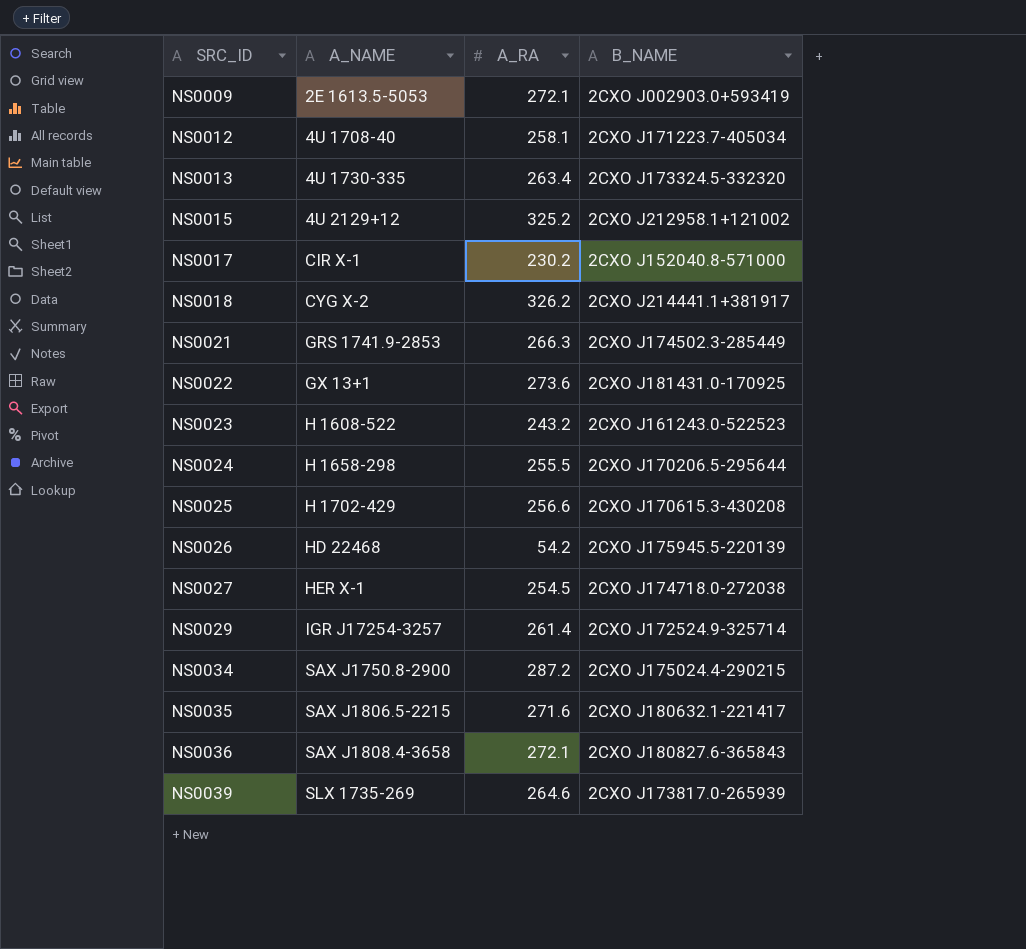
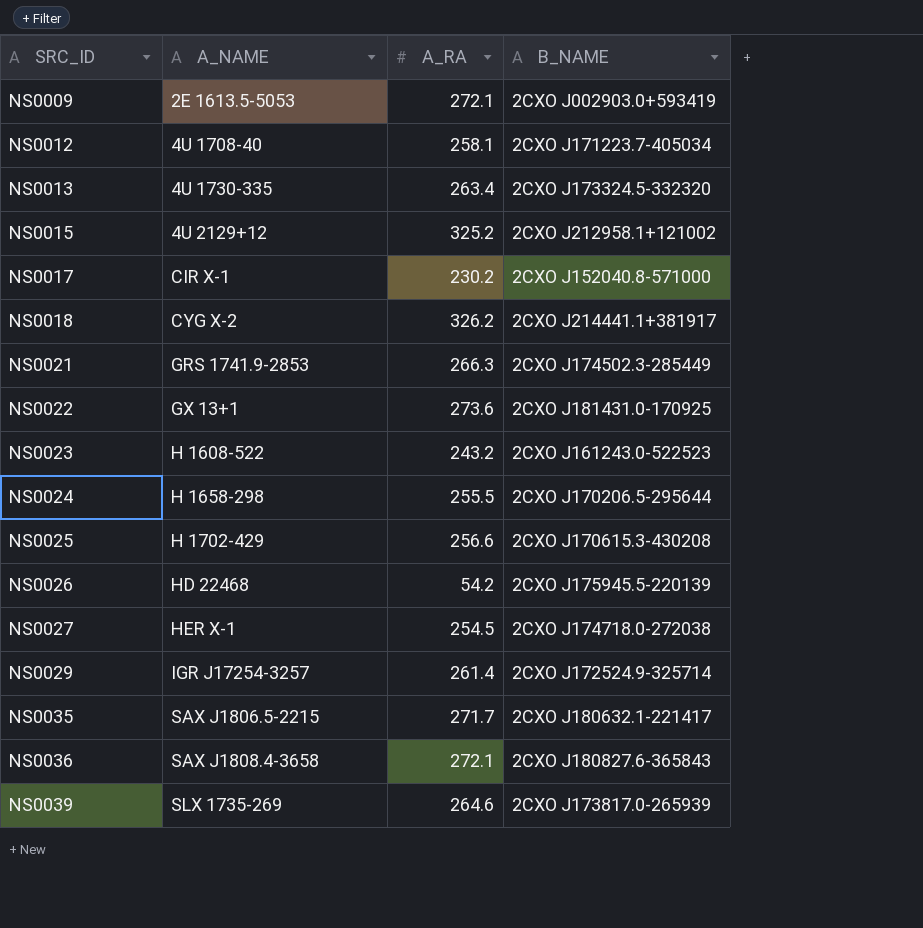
row NS0034: SAX J1750.8-2900 | 287.2 | 2CXO J175024.4-290215 -> none
NS0035 | A_RA: 271.6 -> 271.7

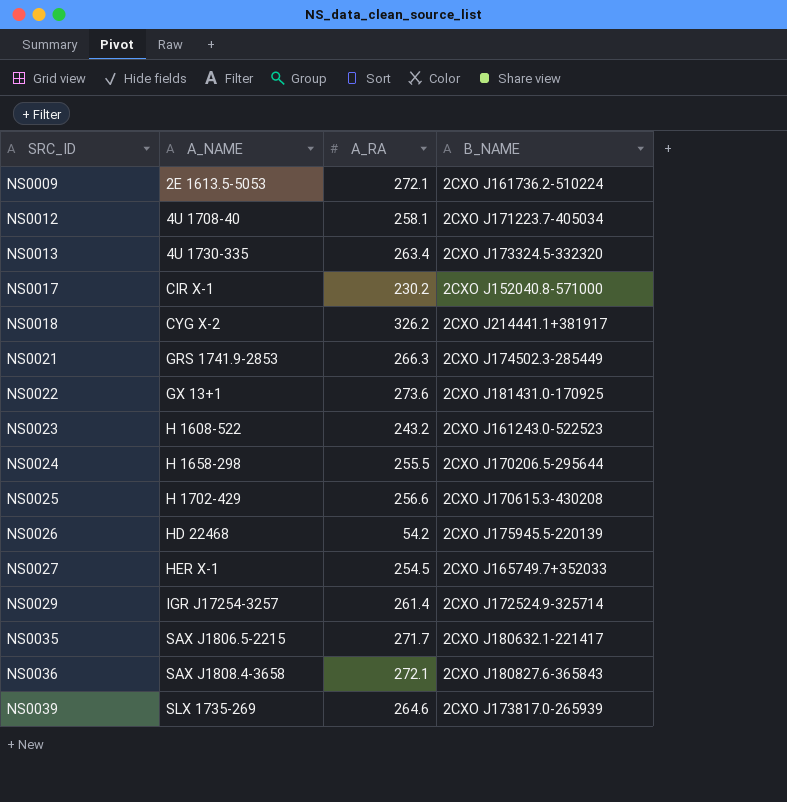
row NS0015: 4U 2129+12 | 325.2 | 2CXO J212958.1+121002 -> none
NS0009 | B_NAME: 2CXO J002903.0+593419 -> 2CXO J161736.2-510224
NS0027 | B_NAME: 2CXO J174718.0-272038 -> 2CXO J165749.7+352033

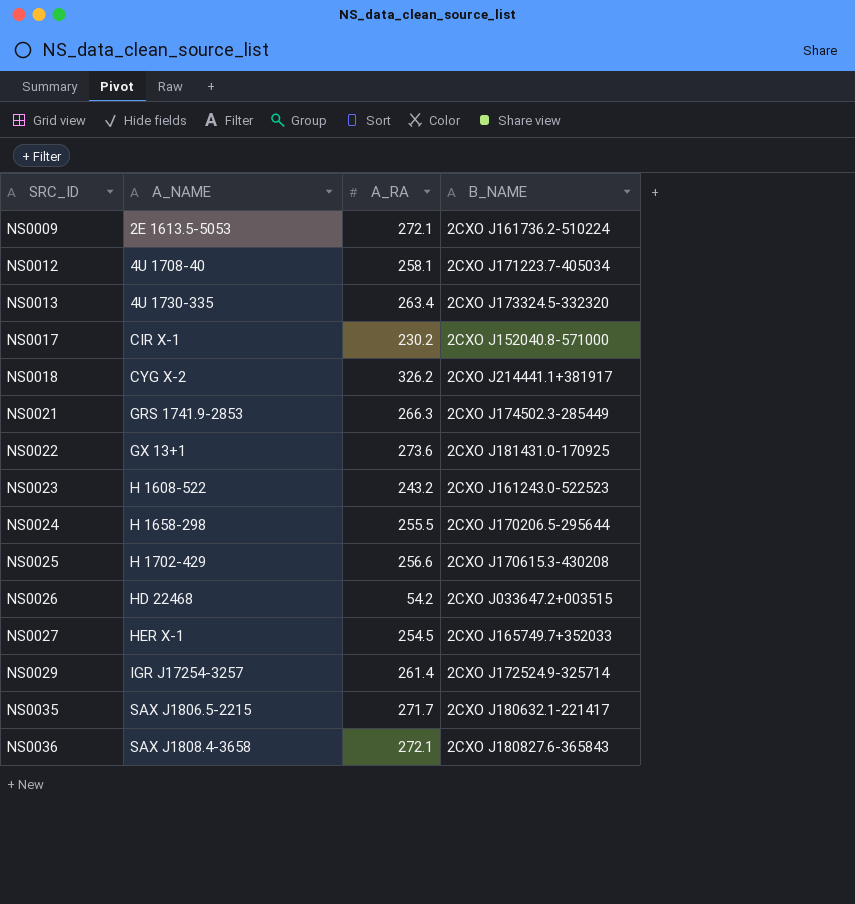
row NS0039: SLX 1735-269 | 264.6 | 2CXO J173817.0-265939 -> none
NS0026 | B_NAME: 2CXO J175945.5-220139 -> 2CXO J033647.2+003515

